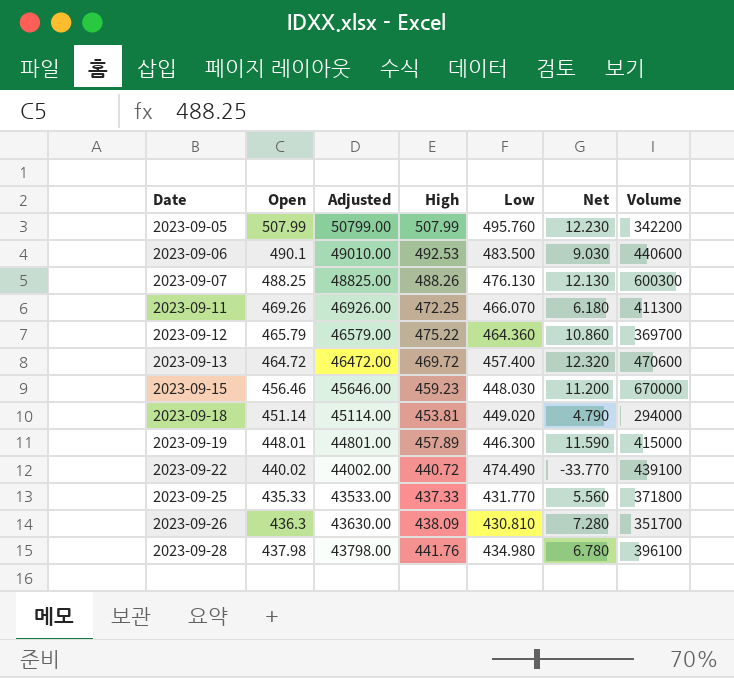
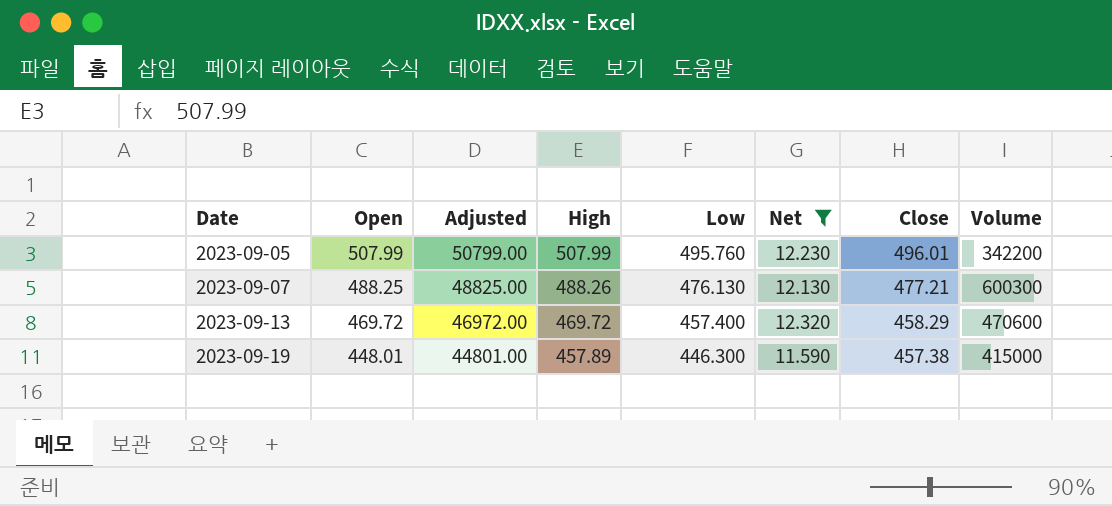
filter: none -> Net >= 11.590
column Close | position: none -> 7
2023-09-13 | Open: 464.72 -> 469.72
2023-09-13 | Adjusted: 46472.00 -> 46972.00

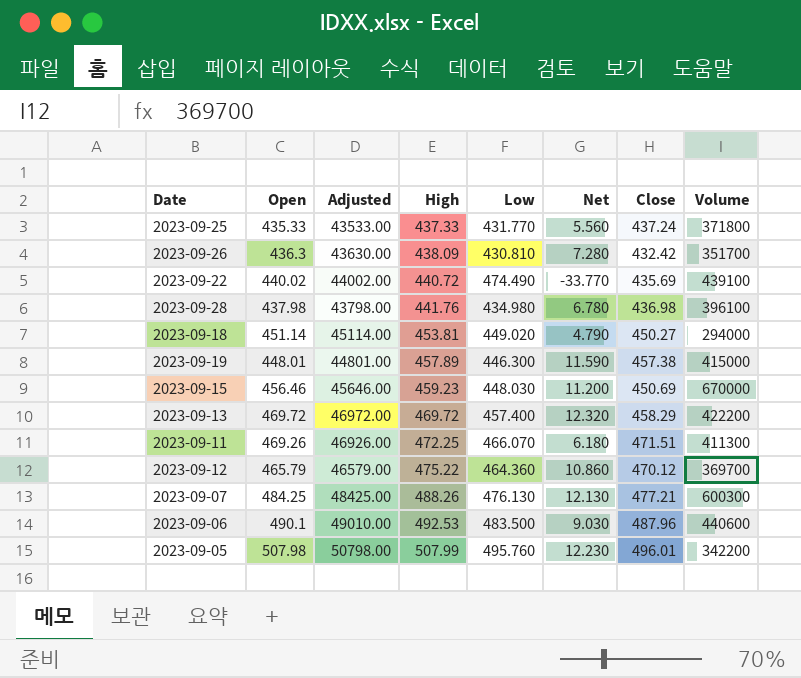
filter: Net >= 11.590 -> none
row order: Date ascending -> High ascending
2023-09-13 | Volume: 470600 -> 422200
2023-09-07 | Open: 488.25 -> 484.25
2023-09-07 | Adjusted: 48825.00 -> 48425.00
2023-09-05 | Open: 507.99 -> 507.98
2023-09-05 | Adjusted: 50799.00 -> 50798.00

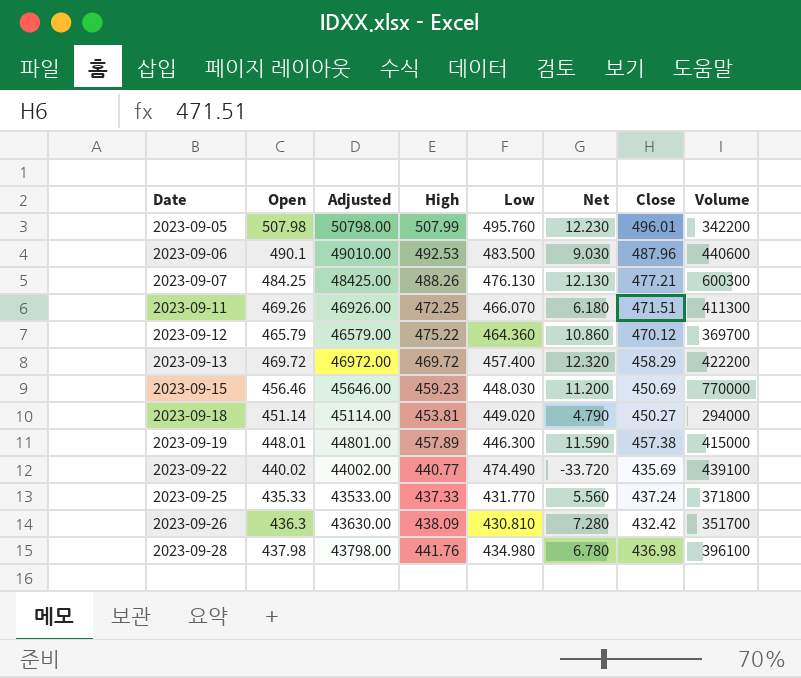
row order: High ascending -> Date ascending
2023-09-15 | Volume: 670000 -> 770000
2023-09-22 | High: 440.72 -> 440.77
2023-09-22 | Net: -33.770 -> -33.720

